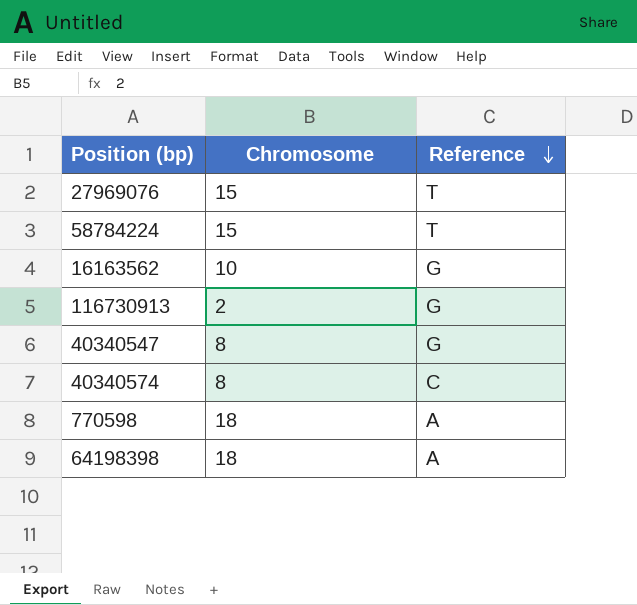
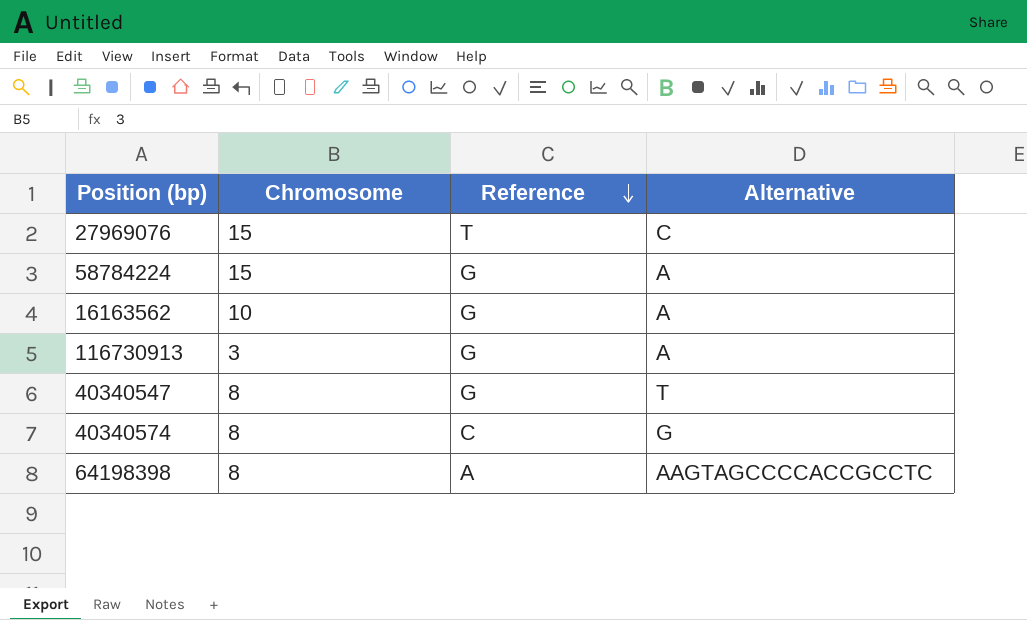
column Alternative | position: none -> 4
row 770598: 18 | A -> none
58784224 | Reference: T -> G
116730913 | Chromosome: 2 -> 3
64198398 | Chromosome: 18 -> 8

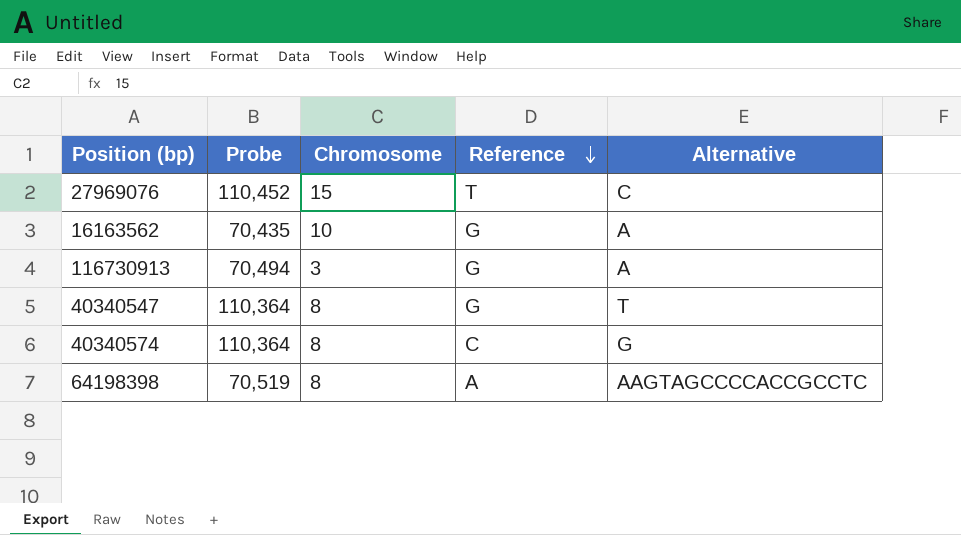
column Probe | position: none -> 2
row 58784224: 15 | G | A -> none

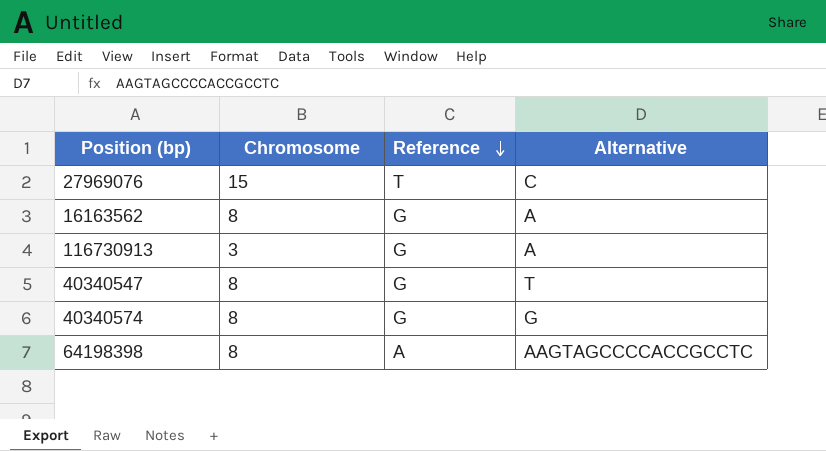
column Probe | position: 2 -> none
16163562 | Chromosome: 10 -> 8
40340574 | Reference: C -> G

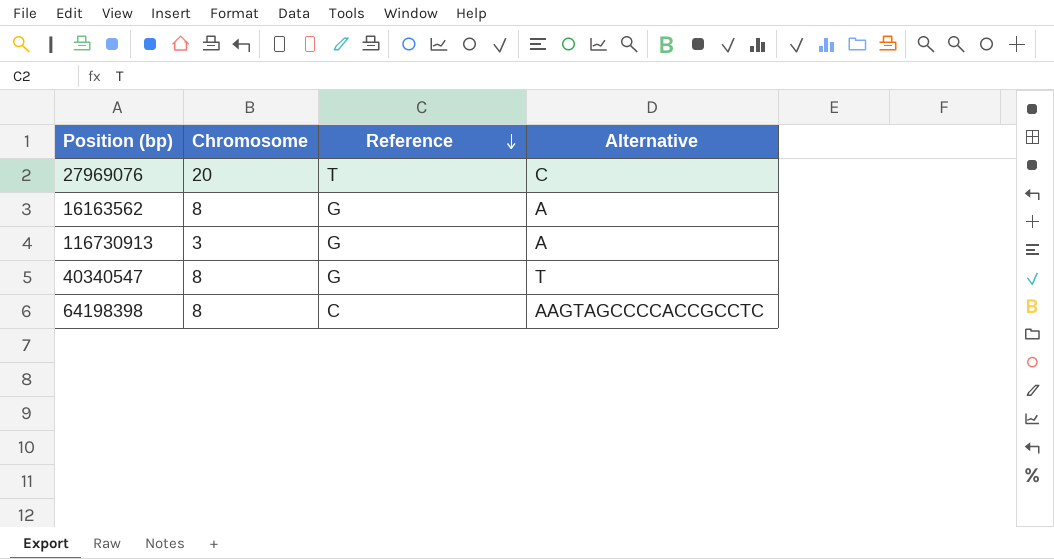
row 40340574: 8 | G | G -> none
27969076 | Chromosome: 15 -> 20
64198398 | Reference: A -> C

